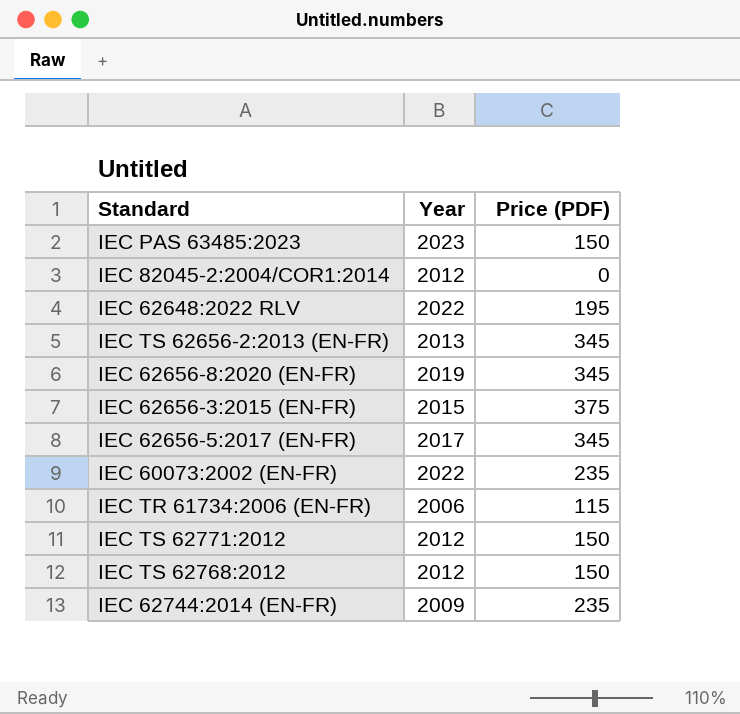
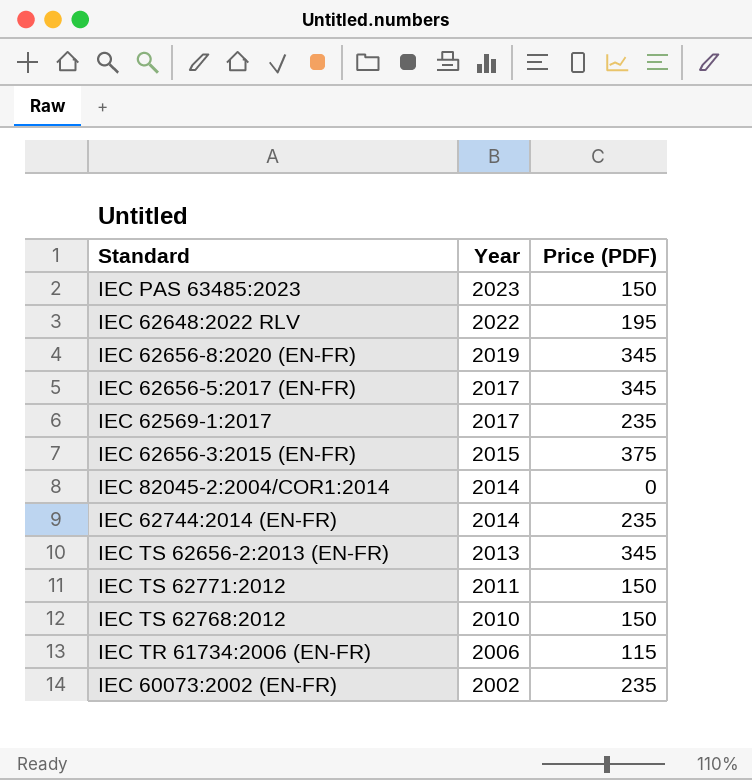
row order: none -> Year descending
row IEC 62569-1:2017: none -> 2017 | 235
IEC 82045-2:2004/COR1:2014 | Year: 2012 -> 2014
IEC 62744:2014 (EN-FR) | Year: 2009 -> 2014
IEC TS 62771:2012 | Year: 2012 -> 2011
IEC TS 62768:2012 | Year: 2012 -> 2010
IEC 60073:2002 (EN-FR) | Year: 2022 -> 2002

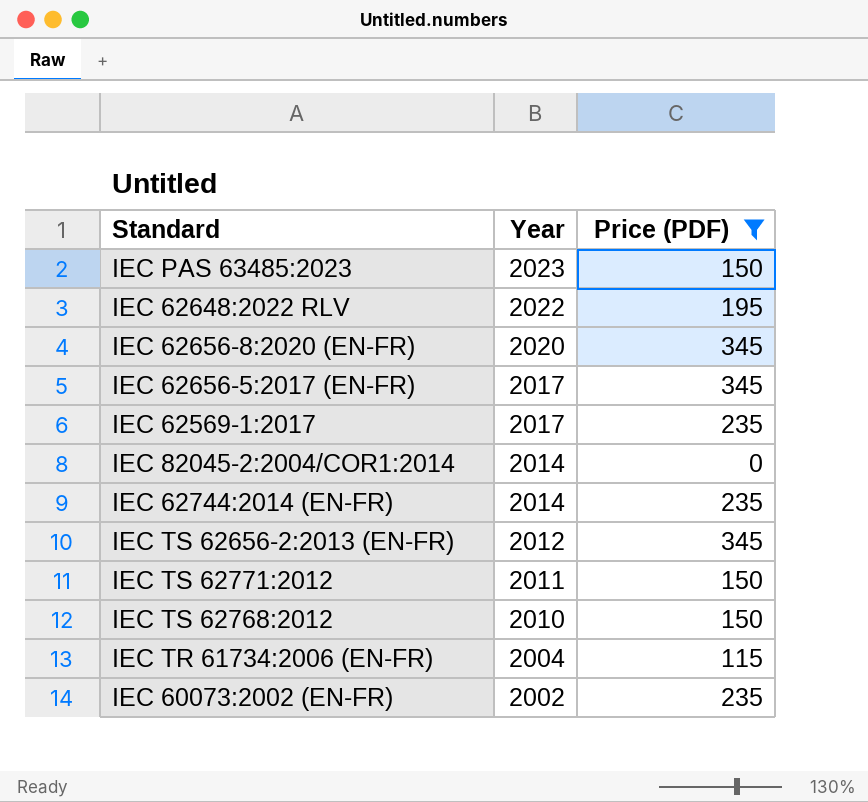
filter: none -> Price (PDF) != 375
IEC 62656-8:2020 (EN-FR) | Year: 2019 -> 2020
IEC TS 62656-2:2013 (EN-FR) | Year: 2013 -> 2012
IEC TR 61734:2006 (EN-FR) | Year: 2006 -> 2004

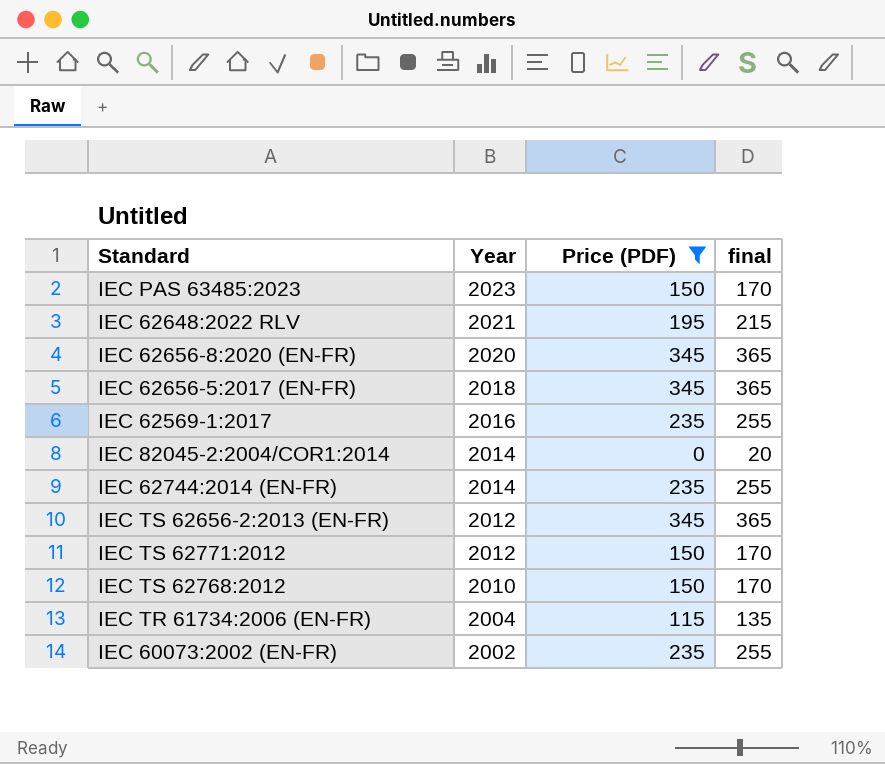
column final | formula: none -> [Price (PDF)] + 20
IEC 62648:2022 RLV | Year: 2022 -> 2021
IEC 62656-5:2017 (EN-FR) | Year: 2017 -> 2018
IEC 62569-1:2017 | Year: 2017 -> 2016
IEC TS 62771:2012 | Year: 2011 -> 2012

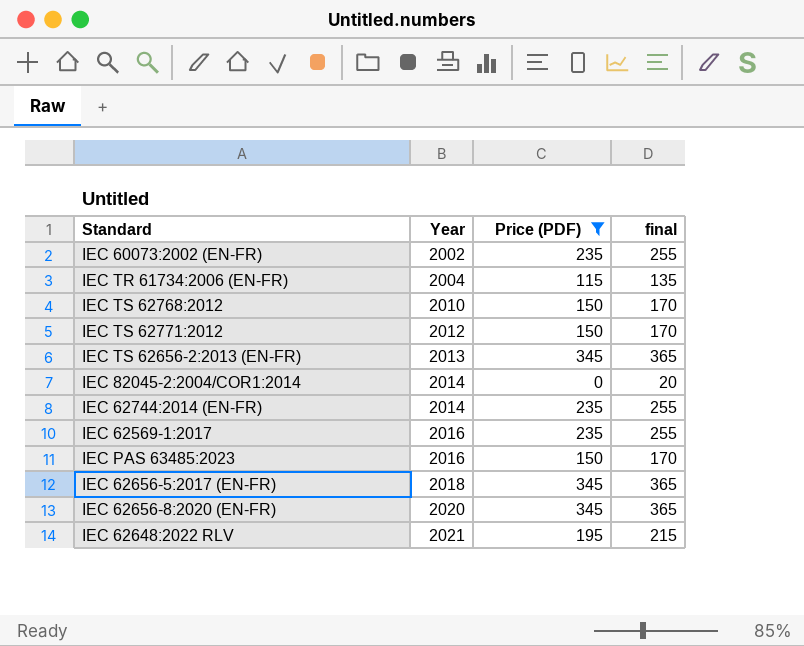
row order: Year descending -> Year ascending
IEC TS 62656-2:2013 (EN-FR) | Year: 2012 -> 2013
IEC PAS 63485:2023 | Year: 2023 -> 2016

